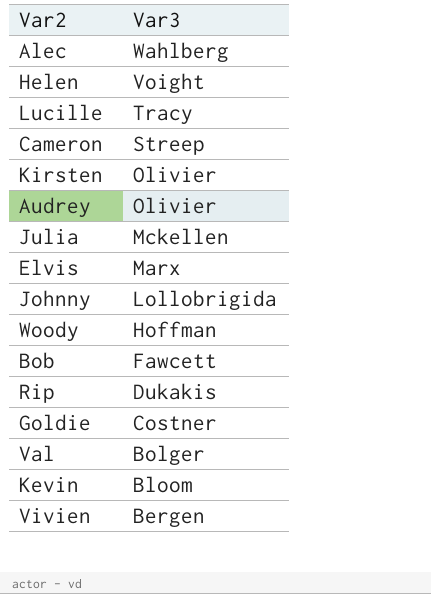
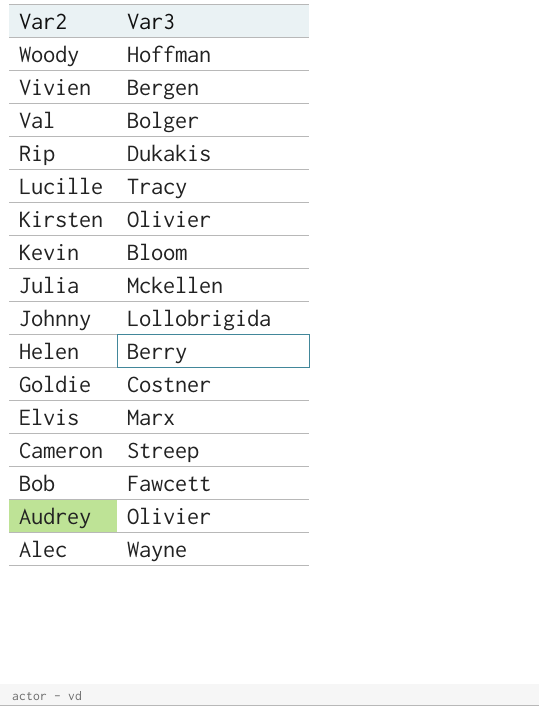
row order: Var3 descending -> Var2 descending
Helen | Var3: Voight -> Berry
Alec | Var3: Wahlberg -> Wayne

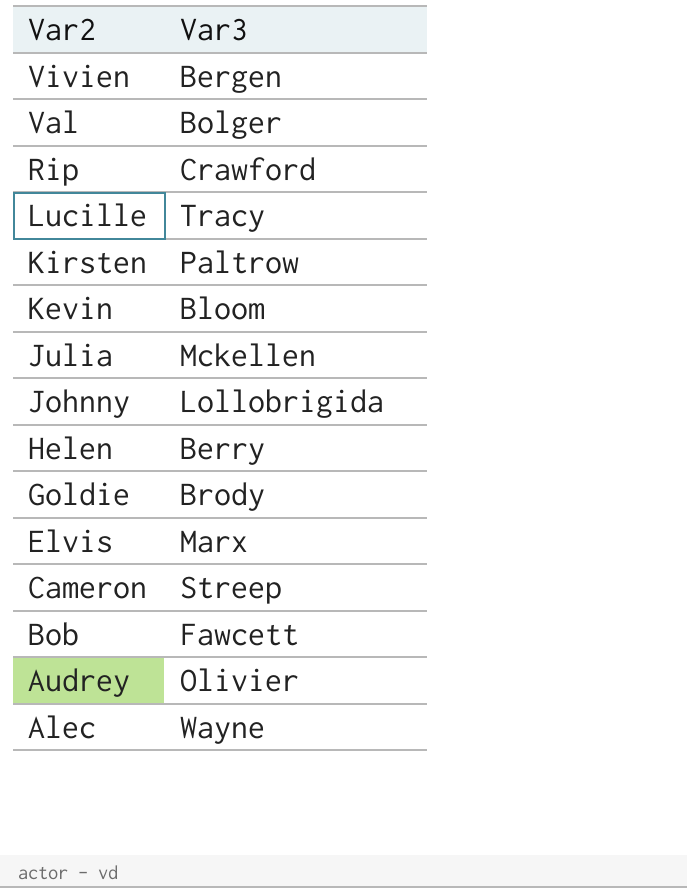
row Woody: Hoffman -> none
Rip | Var3: Dukakis -> Crawford
Kirsten | Var3: Olivier -> Paltrow
Goldie | Var3: Costner -> Brody

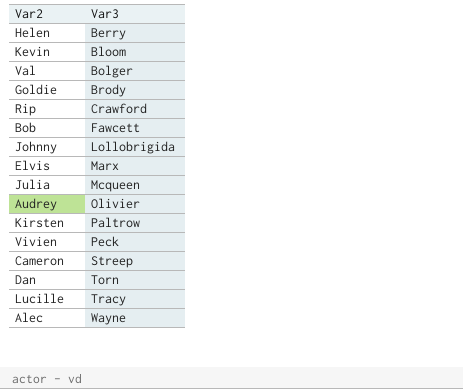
row order: Var2 descending -> Var3 ascending
Julia | Var3: Mckellen -> Mcqueen
Vivien | Var3: Bergen -> Peck
row Dan: none -> Torn

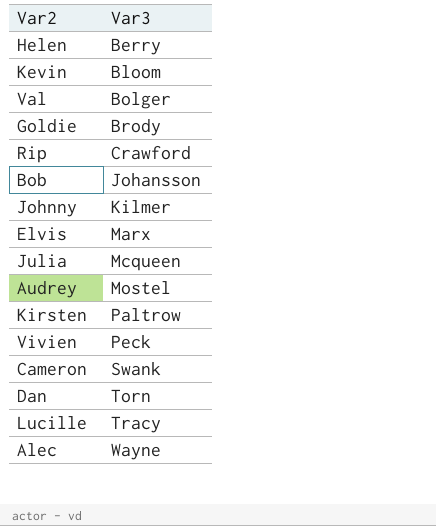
Bob | Var3: Fawcett -> Johansson
Johnny | Var3: Lollobrigida -> Kilmer
Audrey | Var3: Olivier -> Mostel
Cameron | Var3: Streep -> Swank

